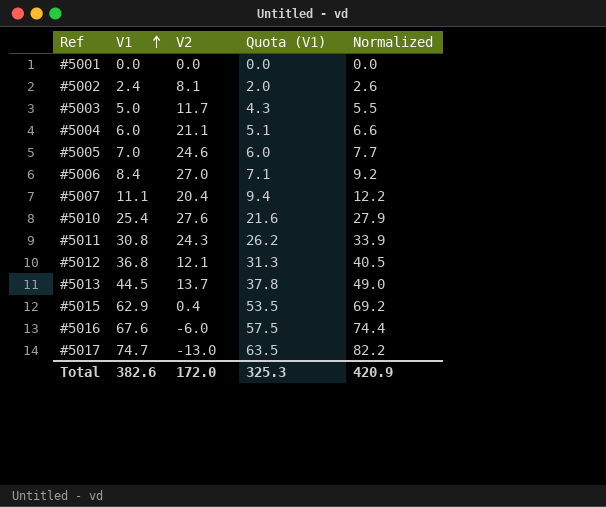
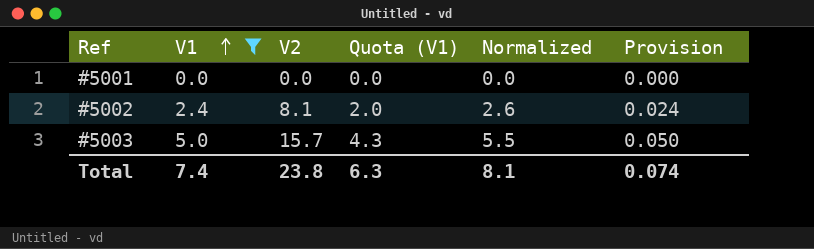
filter: none -> V1 <= 5.0
column Provision | formula: none -> [V1] * 0.01
#5003 | V2: 11.7 -> 15.7
Total | V1: 382.6 -> 7.4
Total | V2: 172.0 -> 23.8
Total | Quota (V1): 325.3 -> 6.3
Total | Normalized: 420.9 -> 8.1

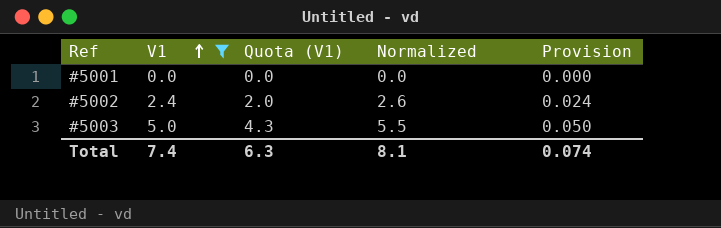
column V2 | position: 3 -> none

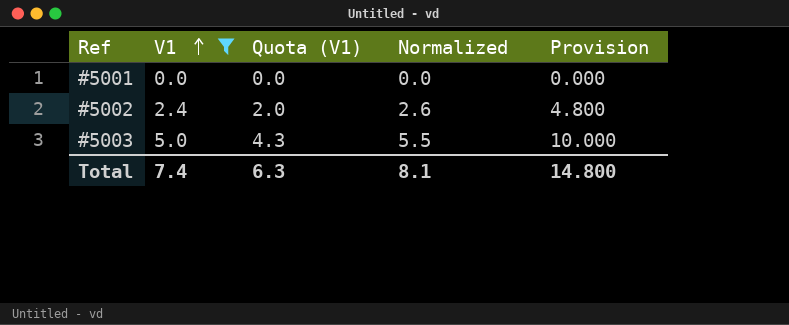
column Provision | formula: [V1] * 0.01 -> [V1] * 2
Total | Provision: 0.074 -> 14.800

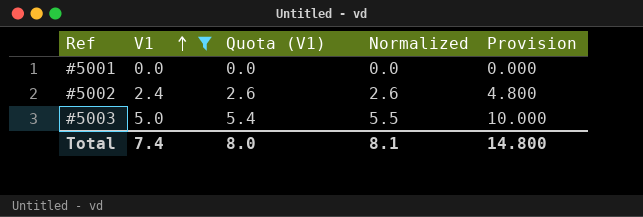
column Quota (V1) | formula: [V1] * 0.85 -> [V1] * 1.08
Total | Quota (V1): 6.3 -> 8.0

